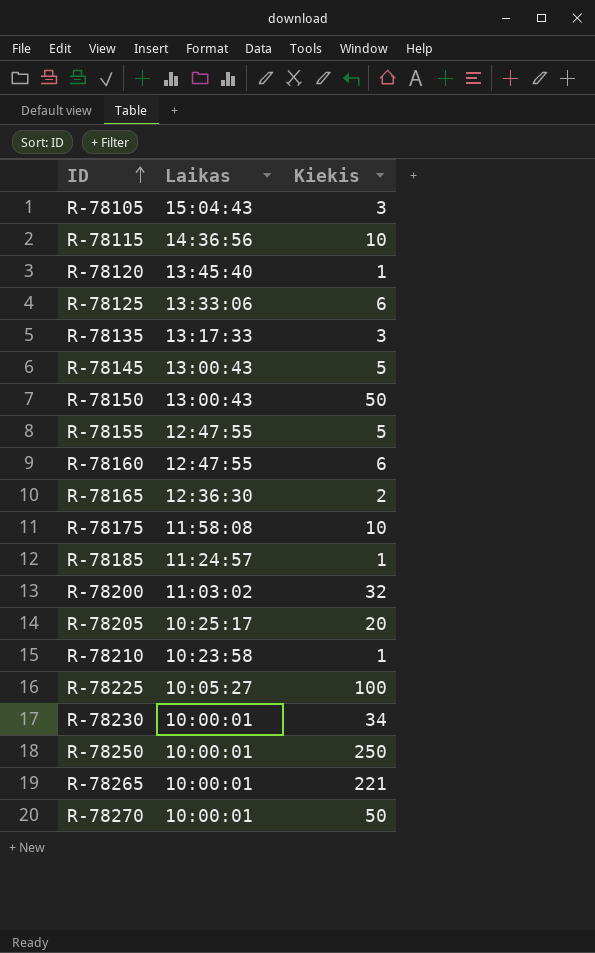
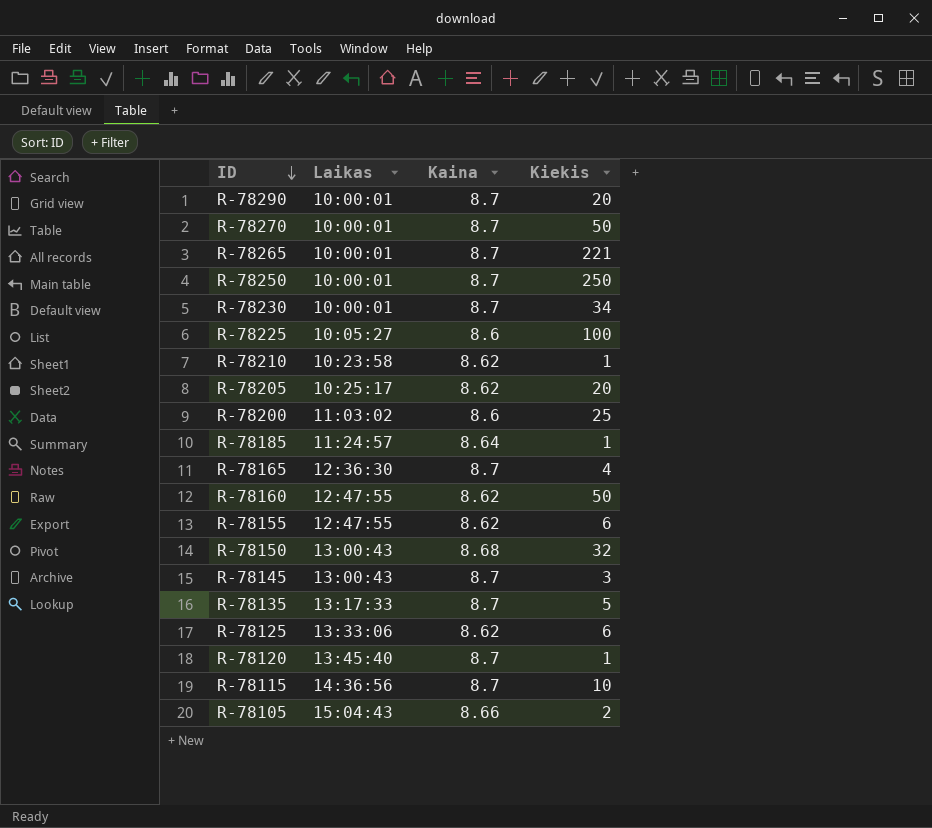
row order: ID ascending -> ID descending
column Kaina | position: none -> 3
row R-78175: 11:58:08 | 10 -> none
row R-78290: none -> 10:00:01 | 8.7 | 20
R-78200 | Kiekis: 32 -> 25
R-78165 | Kiekis: 2 -> 4
R-78160 | Kiekis: 6 -> 50
R-78155 | Kiekis: 5 -> 6
R-78150 | Kiekis: 50 -> 32
R-78145 | Kiekis: 5 -> 3
R-78135 | Kiekis: 3 -> 5
R-78105 | Kiekis: 3 -> 2

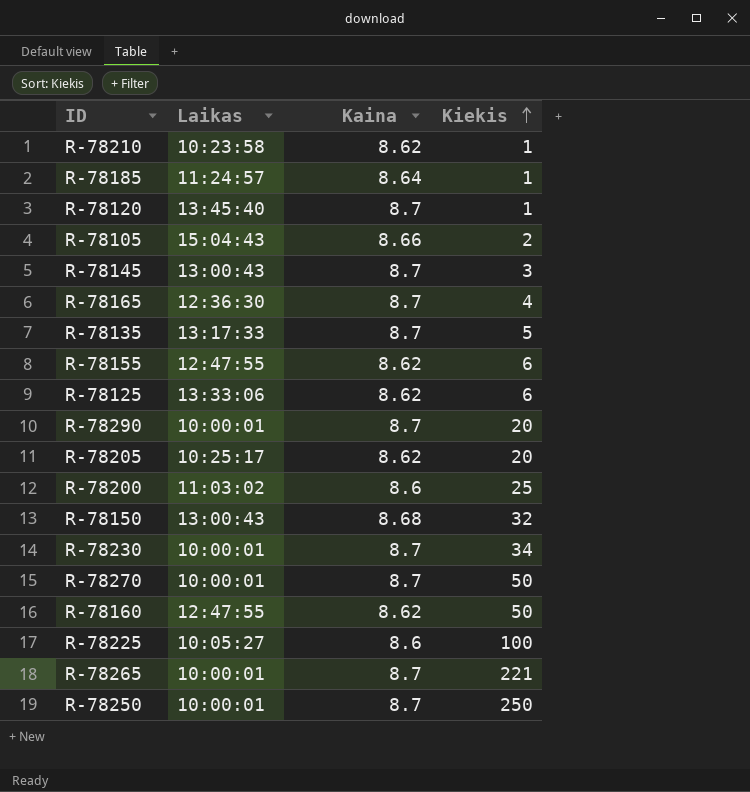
row order: ID descending -> Kiekis ascending
row R-78115: 14:36:56 | 8.7 | 10 -> none

